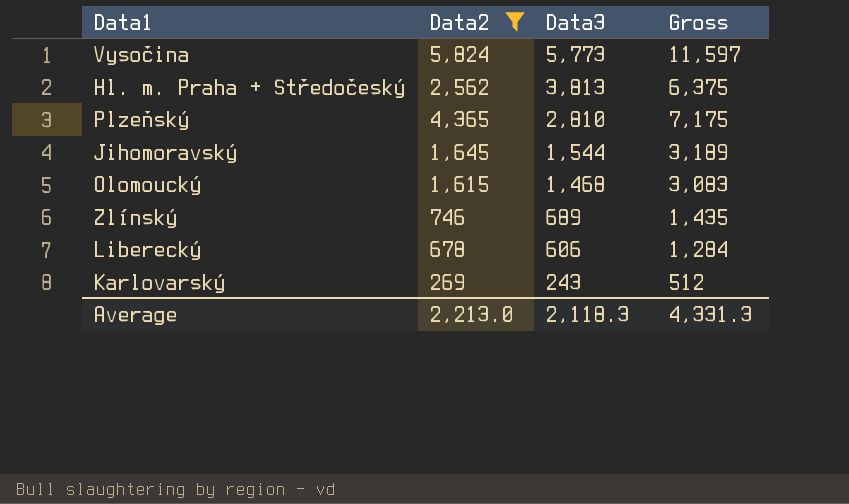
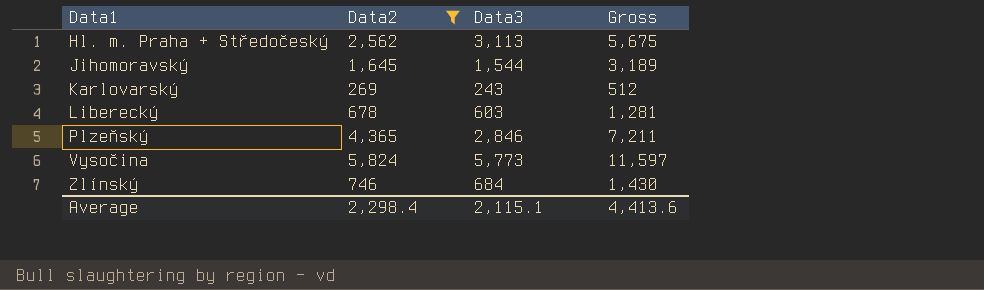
row order: Data3 descending -> Data1 ascending
row Olomoucký: 1,615 | 1,468 | 3,083 -> none
Hl. m. Praha + Středočeský | Data3: 3,813 -> 3,113
Hl. m. Praha + Středočeský | Gross: 6,375 -> 5,675
Liberecký | Data3: 606 -> 603
Liberecký | Gross: 1,284 -> 1,281
Plzeňský | Data3: 2,810 -> 2,846
Plzeňský | Gross: 7,175 -> 7,211
Zlínský | Data3: 689 -> 684
Zlínský | Gross: 1,435 -> 1,430
Average | Data2: 2,213.0 -> 2,298.4
Average | Data3: 2,118.3 -> 2,115.1
Average | Gross: 4,331.3 -> 4,413.6

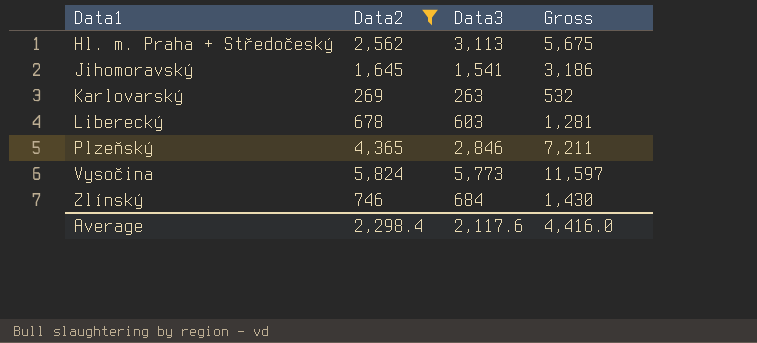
Jihomoravský | Data3: 1,544 -> 1,541
Jihomoravský | Gross: 3,189 -> 3,186
Karlovarský | Data3: 243 -> 263
Karlovarský | Gross: 512 -> 532
Average | Data3: 2,115.1 -> 2,117.6
Average | Gross: 4,413.6 -> 4,416.0

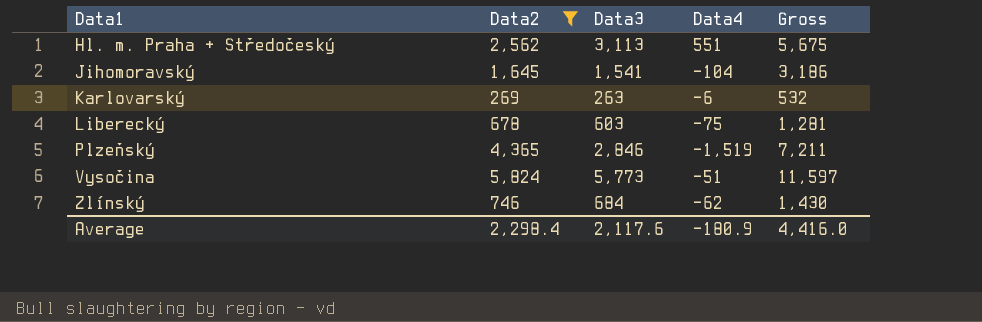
column Data4 | formula: none -> [Data3] - [Data2]

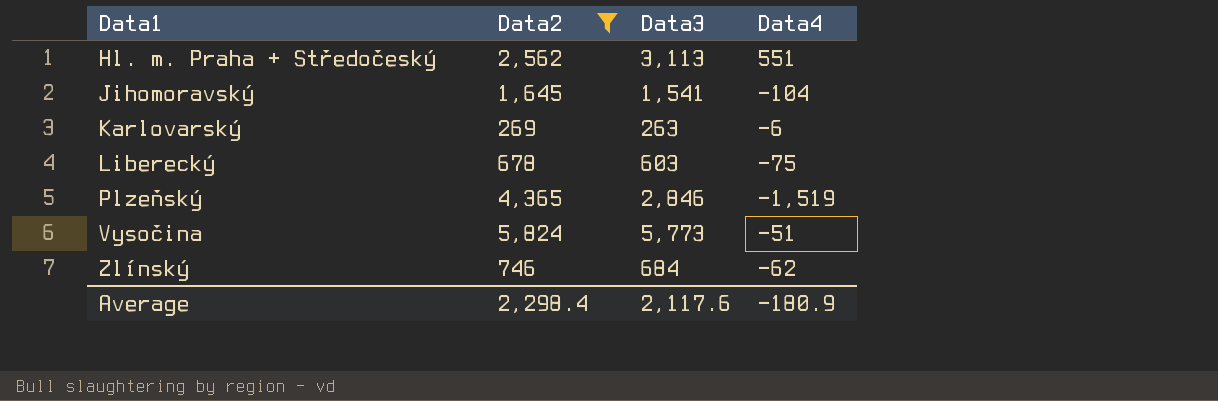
column Gross | formula: [Data2] + [Data3] -> none

